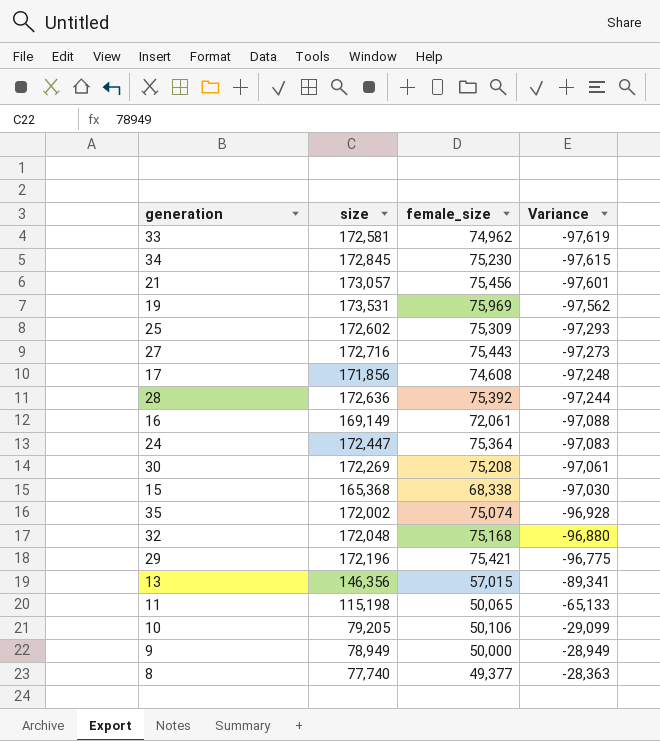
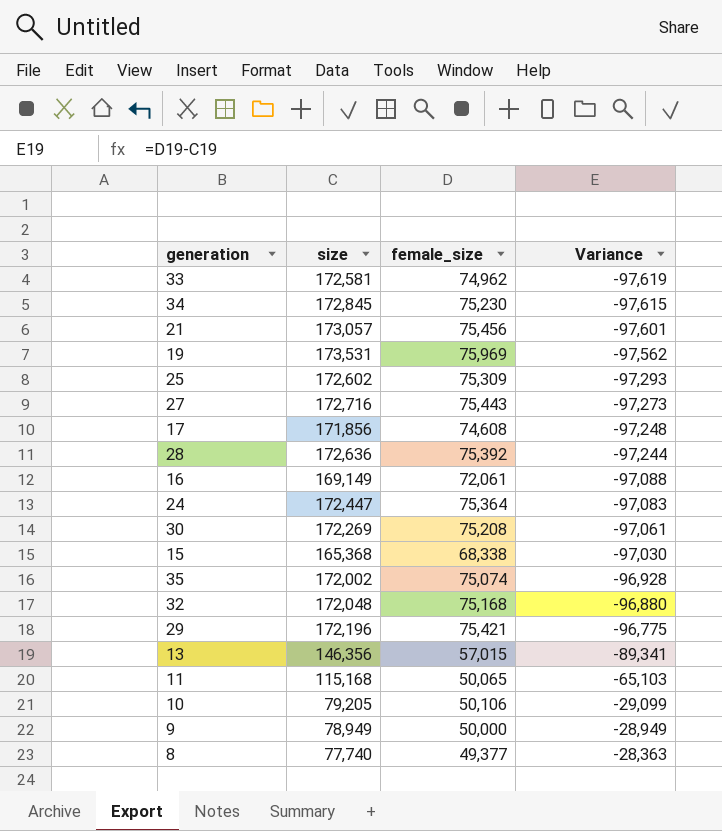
11 | size: 115,198 -> 115,168
11 | Variance: -65,133 -> -65,103

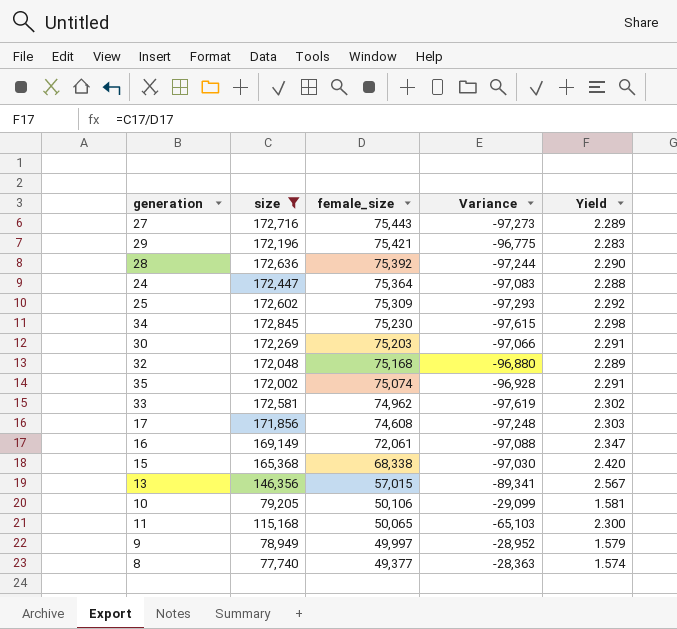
filter: none -> size <= 172,845
row order: Variance ascending -> female_size descending
column Yield | formula: none -> [size] / [female_size]
30 | female_size: 75,208 -> 75,203
30 | Variance: -97,061 -> -97,066
9 | female_size: 50,000 -> 49,997
9 | Variance: -28,949 -> -28,952

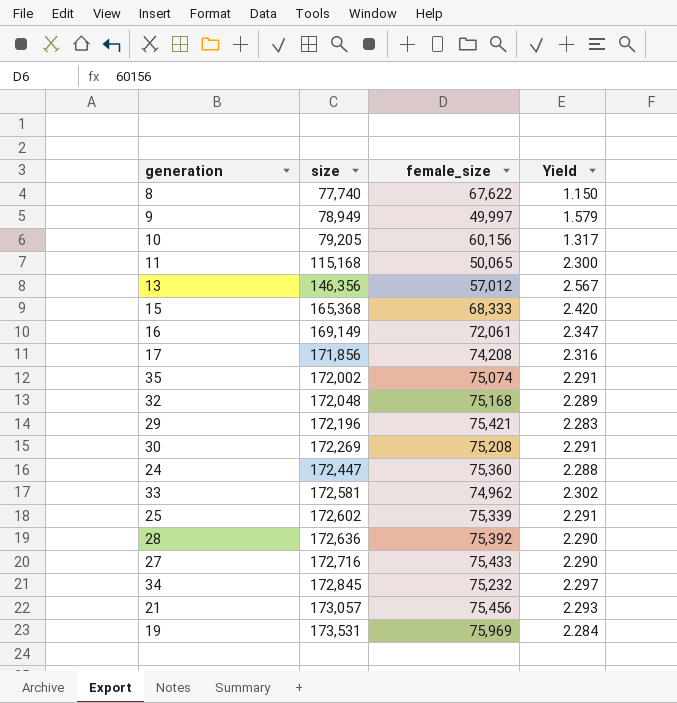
filter: size <= 172,845 -> none
row order: female_size descending -> size ascending
column Variance | formula: [female_size] - [size] -> none
8 | female_size: 49,377 -> 67,622
8 | Yield: 1.574 -> 1.150
10 | female_size: 50,106 -> 60,156
10 | Yield: 1.581 -> 1.317
13 | female_size: 57,015 -> 57,012
15 | female_size: 68,338 -> 68,333
17 | female_size: 74,608 -> 74,208
17 | Yield: 2.303 -> 2.316
30 | female_size: 75,203 -> 75,208
24 | female_size: 75,364 -> 75,360
25 | female_size: 75,309 -> 75,339
25 | Yield: 2.292 -> 2.291
27 | female_size: 75,443 -> 75,433
27 | Yield: 2.289 -> 2.290
34 | female_size: 75,230 -> 75,232
34 | Yield: 2.298 -> 2.297

